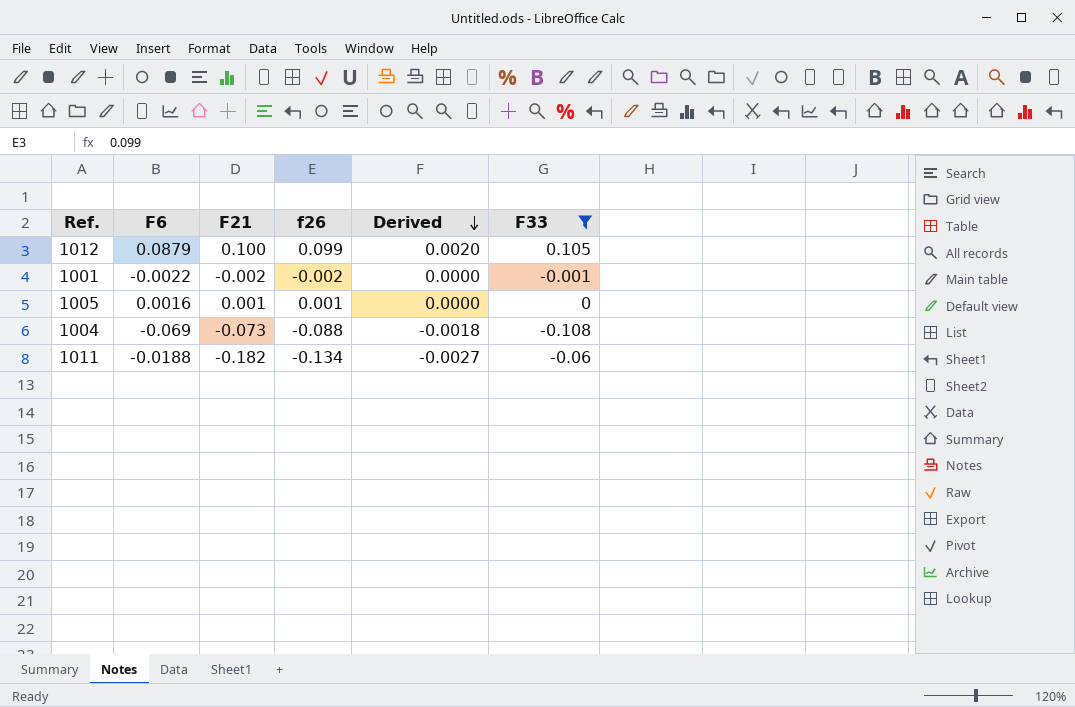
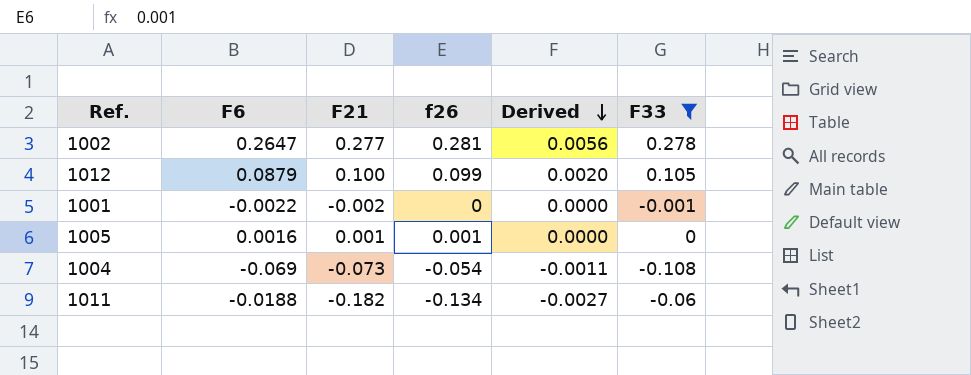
row 1002: none -> 0.2647 | 0.277 | 0.281 | 0.0056 | 0.278
1001 | f26: -0.002 -> 0
1004 | f26: -0.088 -> -0.054
1004 | Derived: -0.0018 -> -0.0011

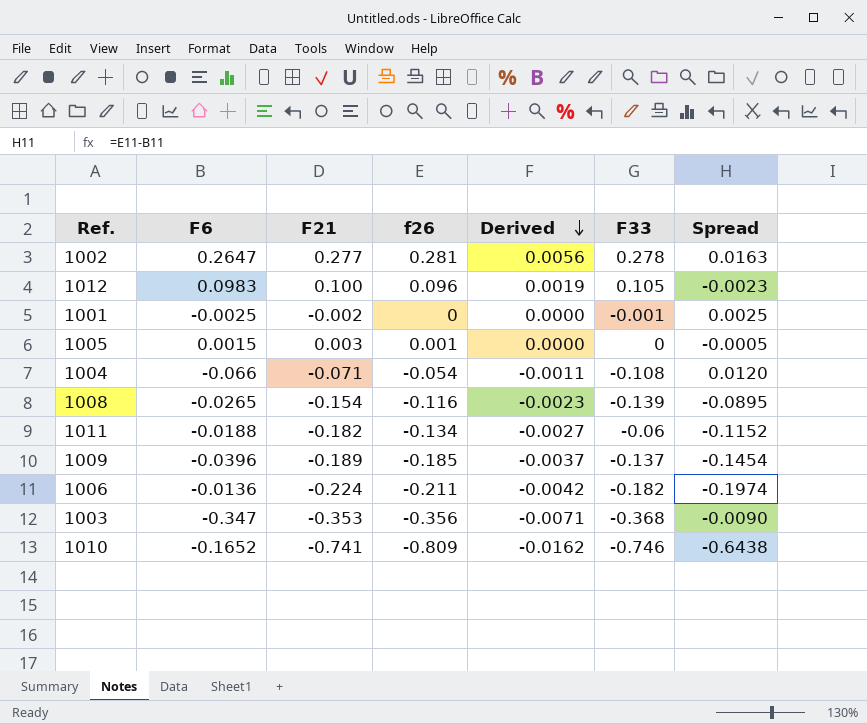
filter: F33 >= -0.108 -> none
column Spread | formula: none -> [f26] - [F6]
1012 | F6: 0.0879 -> 0.0983
1012 | f26: 0.099 -> 0.096
1012 | Derived: 0.0020 -> 0.0019
1001 | F6: -0.0022 -> -0.0025
1005 | F6: 0.0016 -> 0.0015
1005 | F21: 0.001 -> 0.003
1004 | F6: -0.069 -> -0.066
1004 | F21: -0.073 -> -0.071

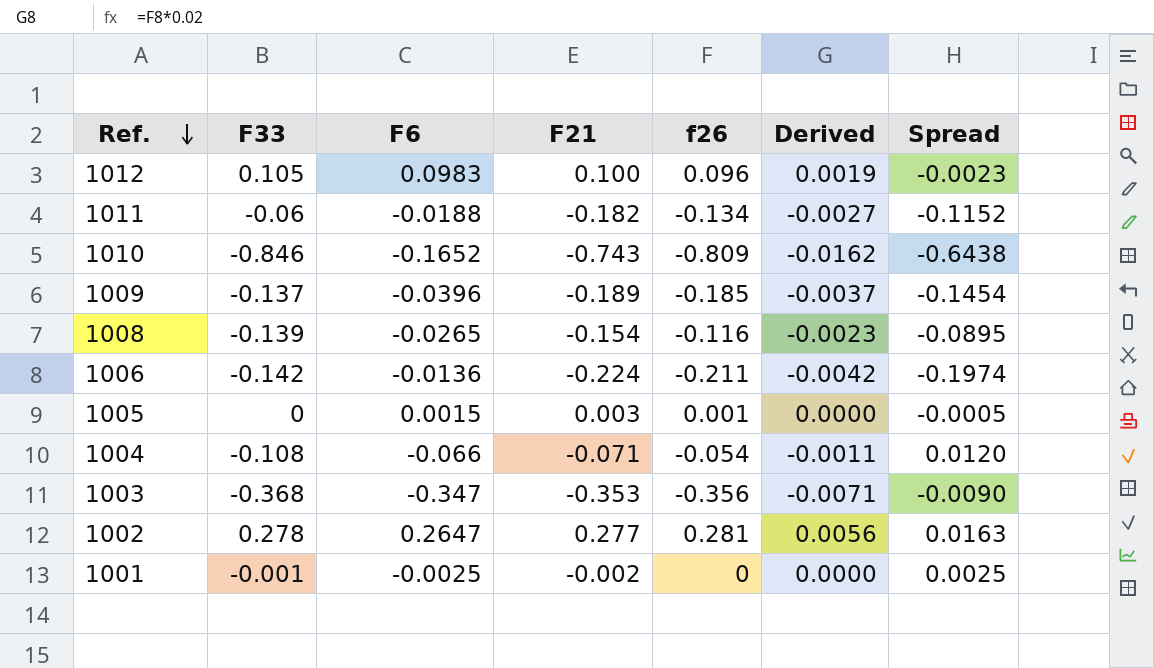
row order: Derived descending -> Ref. descending
column F33 | position: 6 -> 2
1010 | F33: -0.746 -> -0.846
1010 | F21: -0.741 -> -0.743
1006 | F33: -0.182 -> -0.142

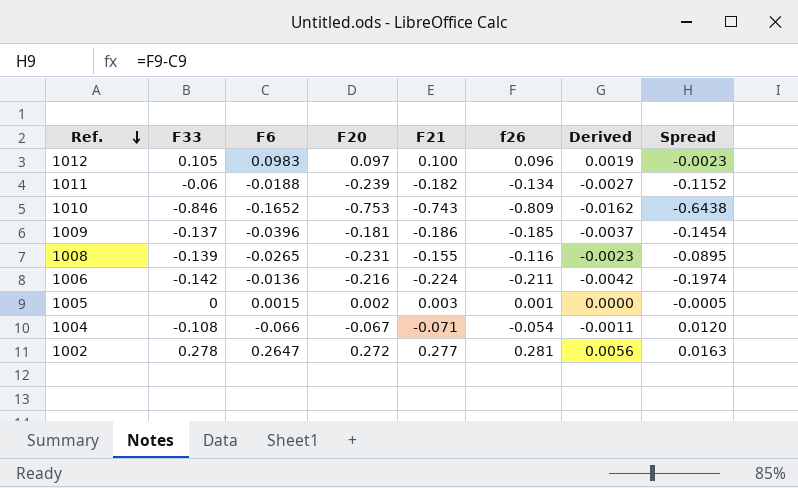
column F20 | position: none -> 4
row 1003: -0.368 | -0.347 | -0.353 | -0.356 | -0.0071 | -0.0090 -> none
row 1001: -0.001 | -0.0025 | -0.002 | 0 | 0.0000 | 0.0025 -> none
1009 | F21: -0.189 -> -0.186
1008 | F21: -0.154 -> -0.155

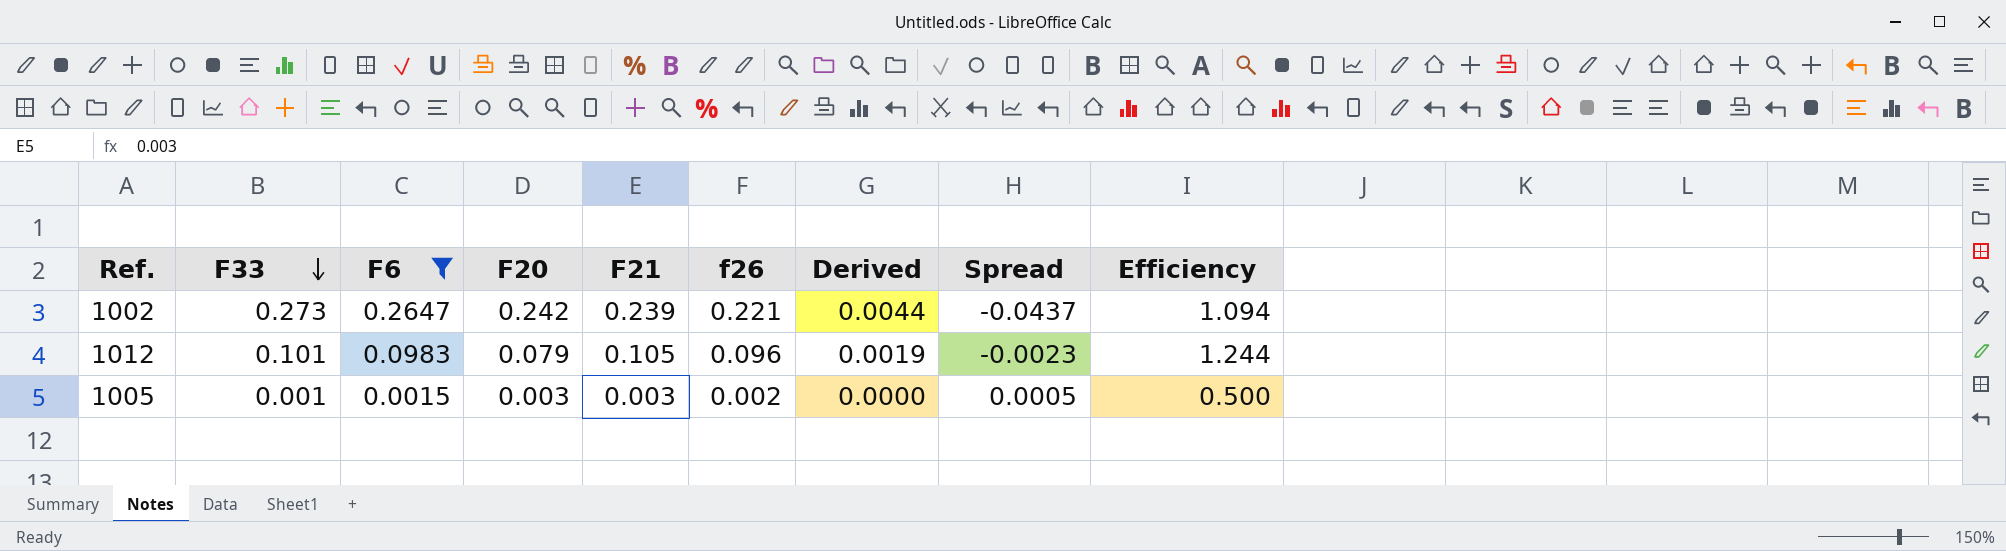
filter: none -> F6 >= 0.0015
row order: Ref. descending -> F33 descending
column Efficiency | formula: none -> [F6] / [F20]
1002 | F33: 0.278 -> 0.273
1002 | F20: 0.272 -> 0.242
1002 | F21: 0.277 -> 0.239
1002 | f26: 0.281 -> 0.221
1002 | Derived: 0.0056 -> 0.0044
1002 | Spread: 0.0163 -> -0.0437
1012 | F33: 0.105 -> 0.101
1012 | F20: 0.097 -> 0.079
1012 | F21: 0.100 -> 0.105
1005 | F33: 0 -> 0.001
1005 | F20: 0.002 -> 0.003
1005 | f26: 0.001 -> 0.002
1005 | Spread: -0.0005 -> 0.0005

